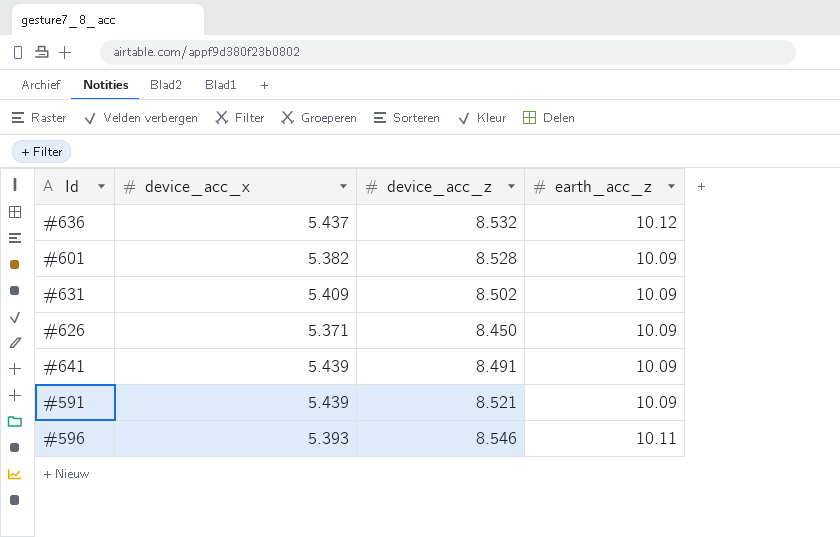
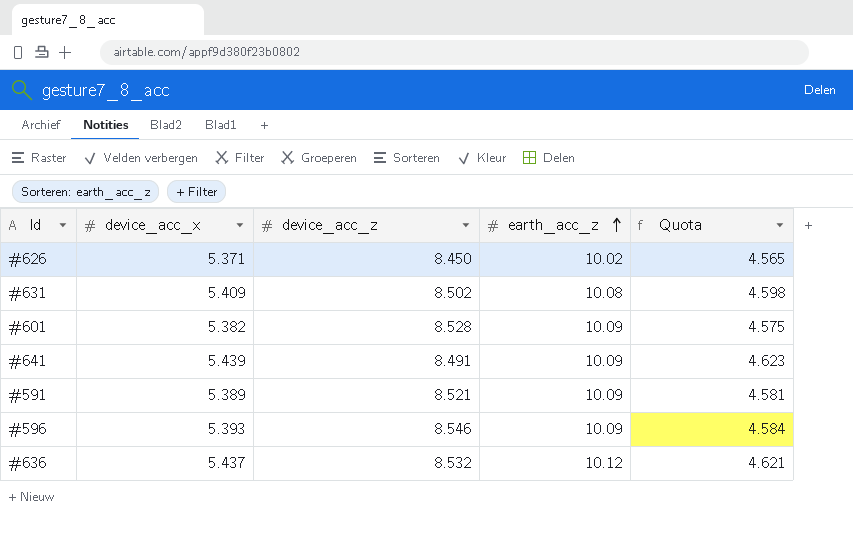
row order: none -> earth_acc_z ascending
column Quota | formula: none -> [device_acc_x] * 0.85
#626 | earth_acc_z: 10.09 -> 10.02
#631 | earth_acc_z: 10.09 -> 10.08
#591 | device_acc_x: 5.439 -> 5.389
#596 | earth_acc_z: 10.11 -> 10.09

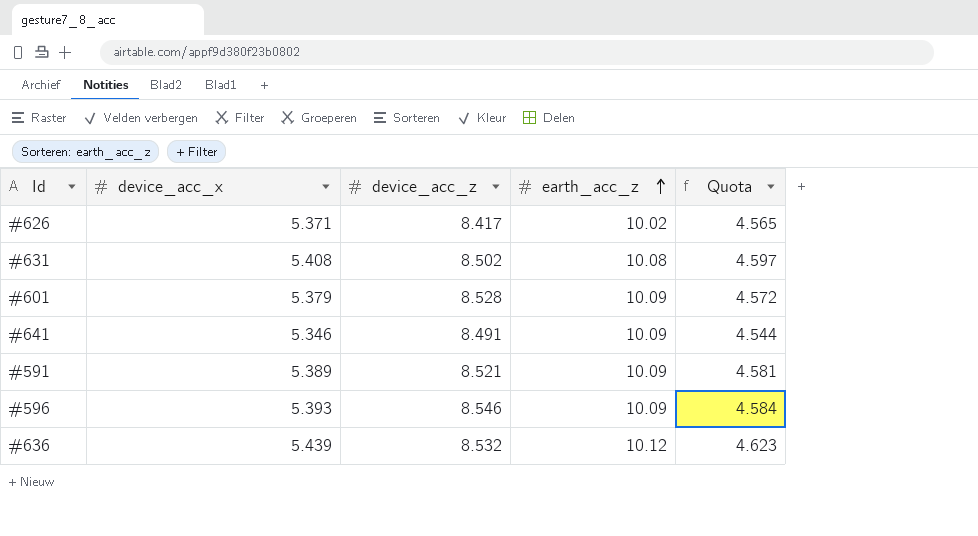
#626 | device_acc_z: 8.450 -> 8.417
#631 | device_acc_x: 5.409 -> 5.408
#631 | Quota: 4.598 -> 4.597
#601 | device_acc_x: 5.382 -> 5.379
#601 | Quota: 4.575 -> 4.572
#641 | device_acc_x: 5.439 -> 5.346
#641 | Quota: 4.623 -> 4.544
#636 | device_acc_x: 5.437 -> 5.439
#636 | Quota: 4.621 -> 4.623

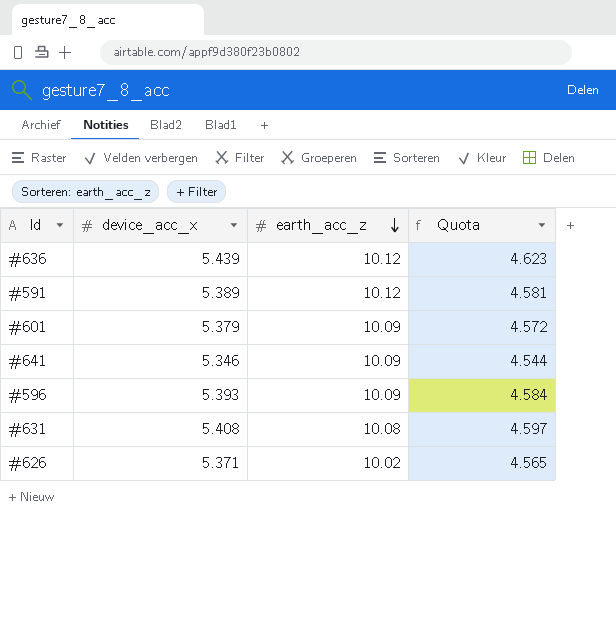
row order: earth_acc_z ascending -> earth_acc_z descending
column device_acc_z | position: 3 -> none
#591 | earth_acc_z: 10.09 -> 10.12

